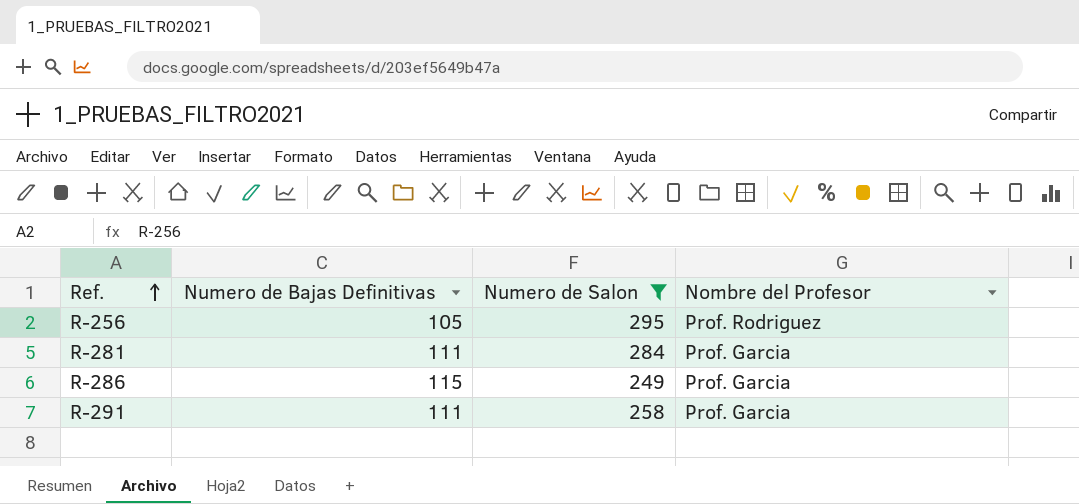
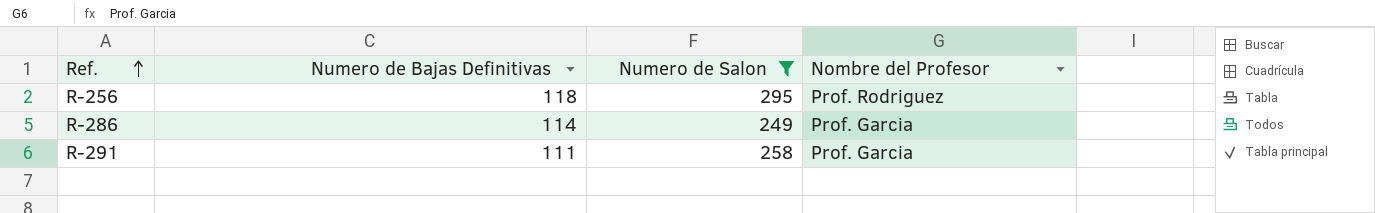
row R-281: 111 | 284 | Prof. Garcia -> none
R-256 | Numero de Bajas Definitivas: 105 -> 118
R-286 | Numero de Bajas Definitivas: 115 -> 114

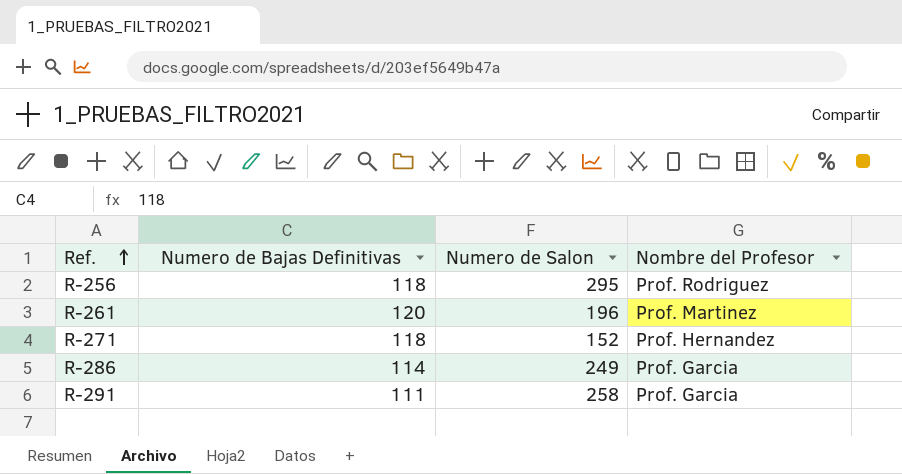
filter: Numero de Salon >= 249 -> none

